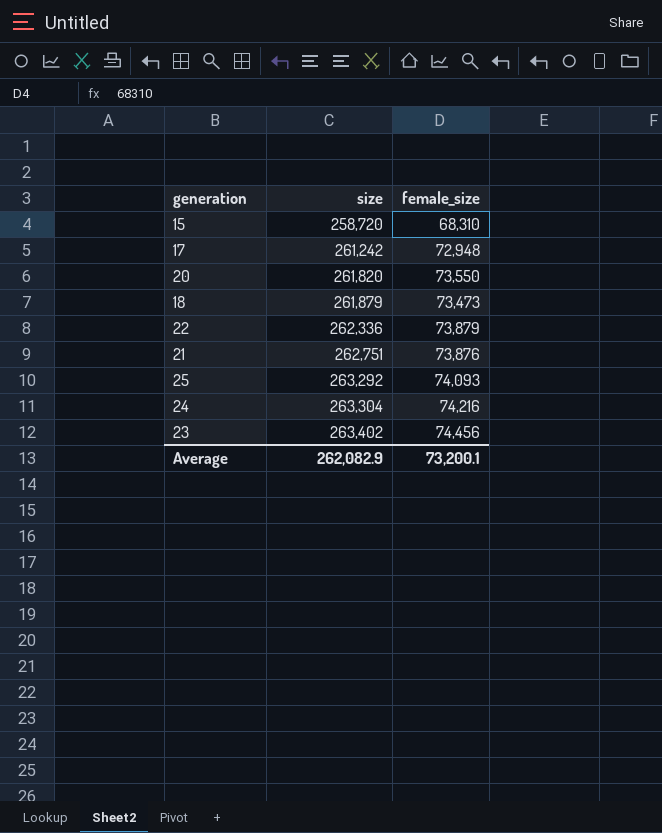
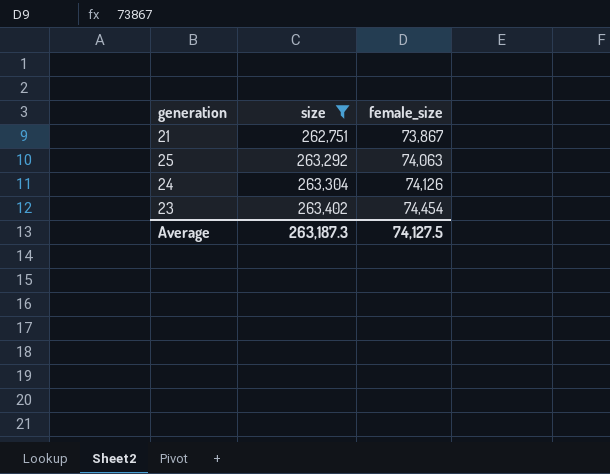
filter: none -> size >= 262,751
21 | female_size: 73,876 -> 73,867
25 | female_size: 74,093 -> 74,063
24 | female_size: 74,216 -> 74,126
23 | female_size: 74,456 -> 74,454
Average | size: 262,082.9 -> 263,187.3
Average | female_size: 73,200.1 -> 74,127.5

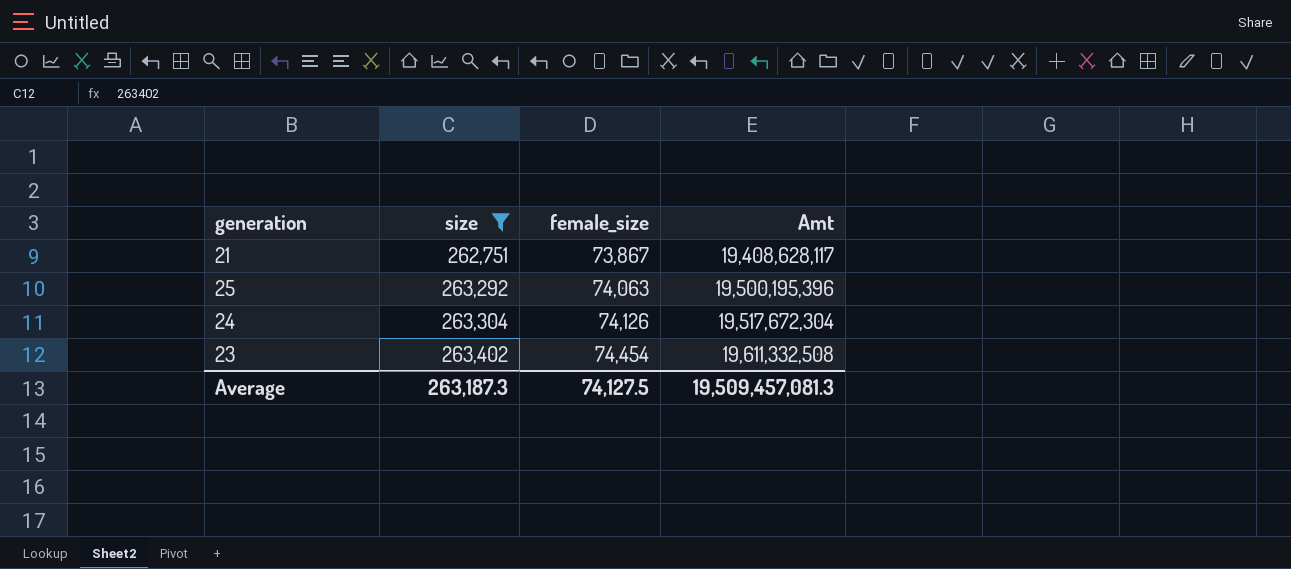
column Amt | formula: none -> [size] * [female_size]

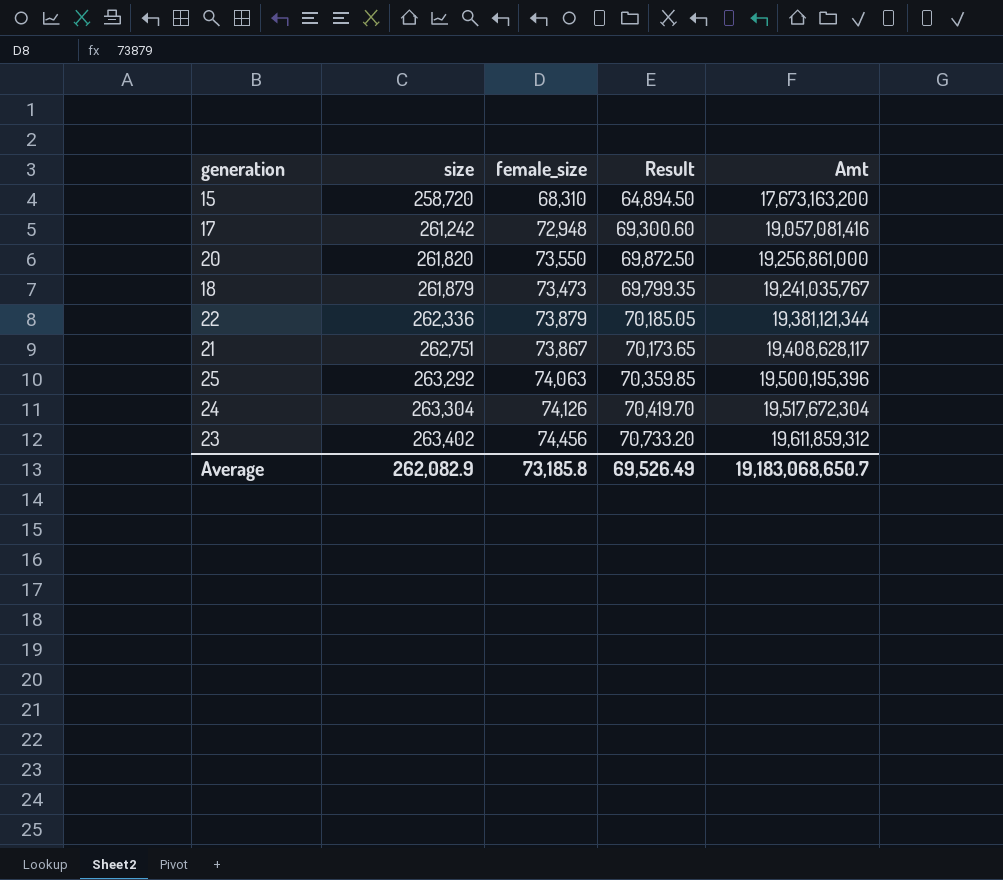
filter: size >= 262,751 -> none
column Result | formula: none -> [female_size] * 0.95
23 | female_size: 74,454 -> 74,456
23 | Amt: 19,611,332,508 -> 19,611,859,312
Average | size: 263,187.3 -> 262,082.9
Average | female_size: 74,127.5 -> 73,185.8
Average | Amt: 19,509,457,081.3 -> 19,183,068,650.7

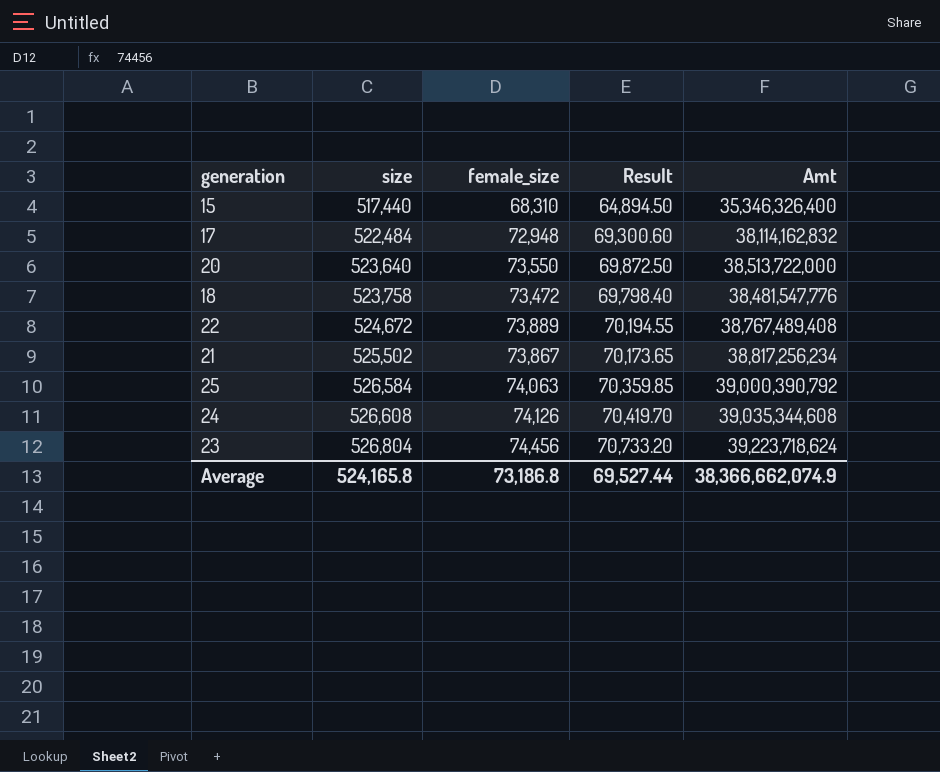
15 | size: 258,720 -> 517,440
15 | Amt: 17,673,163,200 -> 35,346,326,400
17 | size: 261,242 -> 522,484
17 | Amt: 19,057,081,416 -> 38,114,162,832
20 | size: 261,820 -> 523,640
20 | Amt: 19,256,861,000 -> 38,513,722,000
18 | size: 261,879 -> 523,758
18 | female_size: 73,473 -> 73,472
18 | Result: 69,799.35 -> 69,798.40
18 | Amt: 19,241,035,767 -> 38,481,547,776
22 | size: 262,336 -> 524,672
22 | female_size: 73,879 -> 73,889
22 | Result: 70,185.05 -> 70,194.55
22 | Amt: 19,381,121,344 -> 38,767,489,408
21 | size: 262,751 -> 525,502
21 | Amt: 19,408,628,117 -> 38,817,256,234
25 | size: 263,292 -> 526,584
25 | Amt: 19,500,195,396 -> 39,000,390,792
24 | size: 263,304 -> 526,608
24 | Amt: 19,517,672,304 -> 39,035,344,608
23 | size: 263,402 -> 526,804
23 | Amt: 19,611,859,312 -> 39,223,718,624
Average | size: 262,082.9 -> 524,165.8
Average | female_size: 73,185.8 -> 73,186.8
Average | Result: 69,526.49 -> 69,527.44
Average | Amt: 19,183,068,650.7 -> 38,366,662,074.9

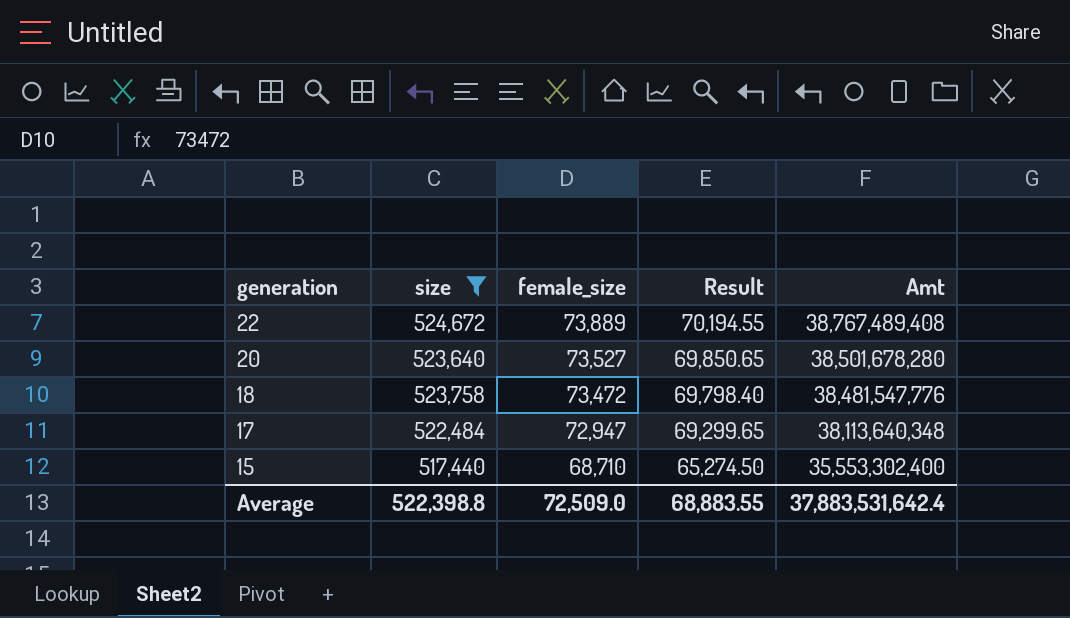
filter: none -> size <= 524,672
row order: size ascending -> generation descending
20 | female_size: 73,550 -> 73,527
20 | Result: 69,872.50 -> 69,850.65
20 | Amt: 38,513,722,000 -> 38,501,678,280
17 | female_size: 72,948 -> 72,947
17 | Result: 69,300.60 -> 69,299.65
17 | Amt: 38,114,162,832 -> 38,113,640,348
15 | female_size: 68,310 -> 68,710
15 | Result: 64,894.50 -> 65,274.50
15 | Amt: 35,346,326,400 -> 35,553,302,400
Average | size: 524,165.8 -> 522,398.8
Average | female_size: 73,186.8 -> 72,509.0
Average | Result: 69,527.44 -> 68,883.55
Average | Amt: 38,366,662,074.9 -> 37,883,531,642.4

